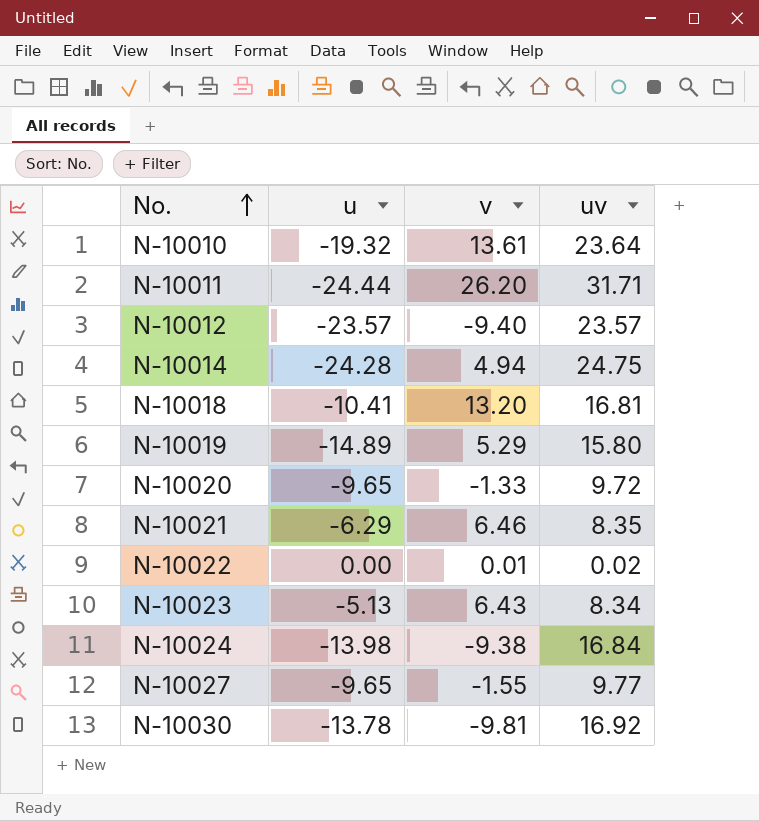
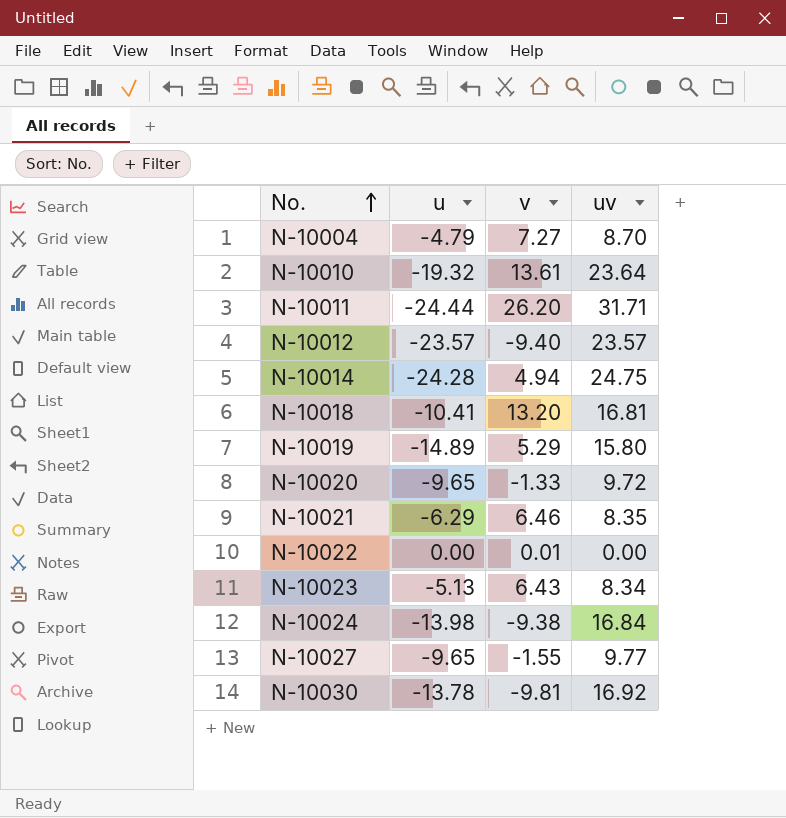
row N-10004: none -> -4.79 | 7.27 | 8.70
N-10022 | uv: 0.02 -> 0.00

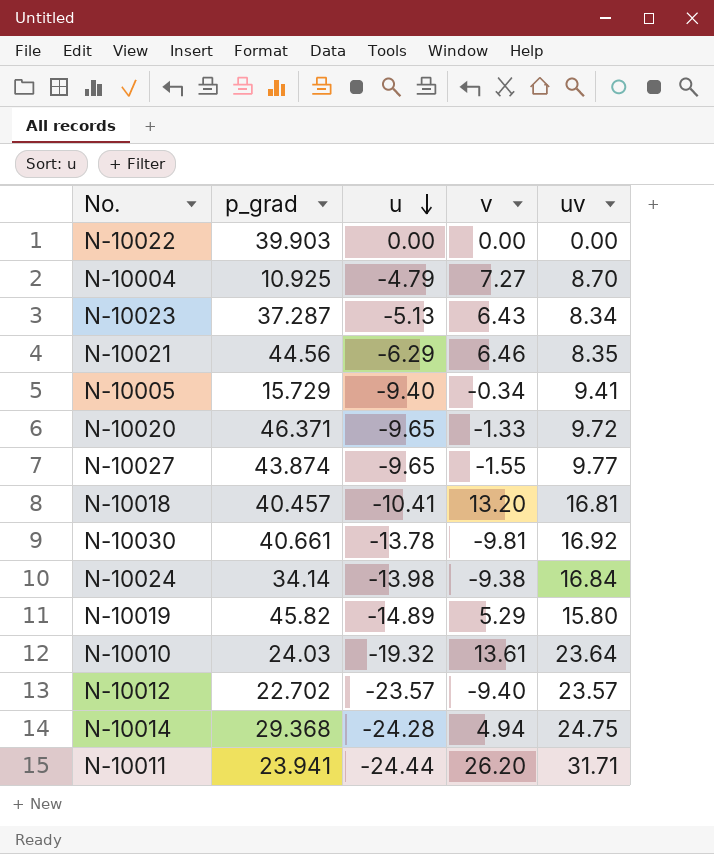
row order: No. ascending -> u descending
column p_grad | position: none -> 2
N-10022 | v: 0.01 -> 0.00
row N-10005: none -> 15.729 | -9.40 | -0.34 | 9.41

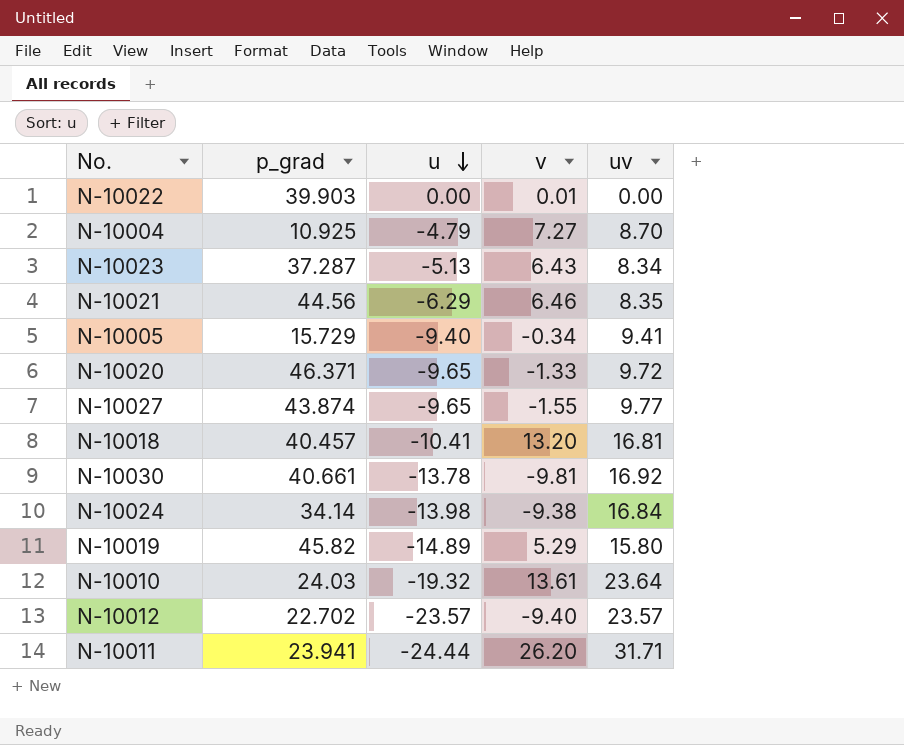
row N-10014: 29.368 | -24.28 | 4.94 | 24.75 -> none
N-10022 | v: 0.00 -> 0.01

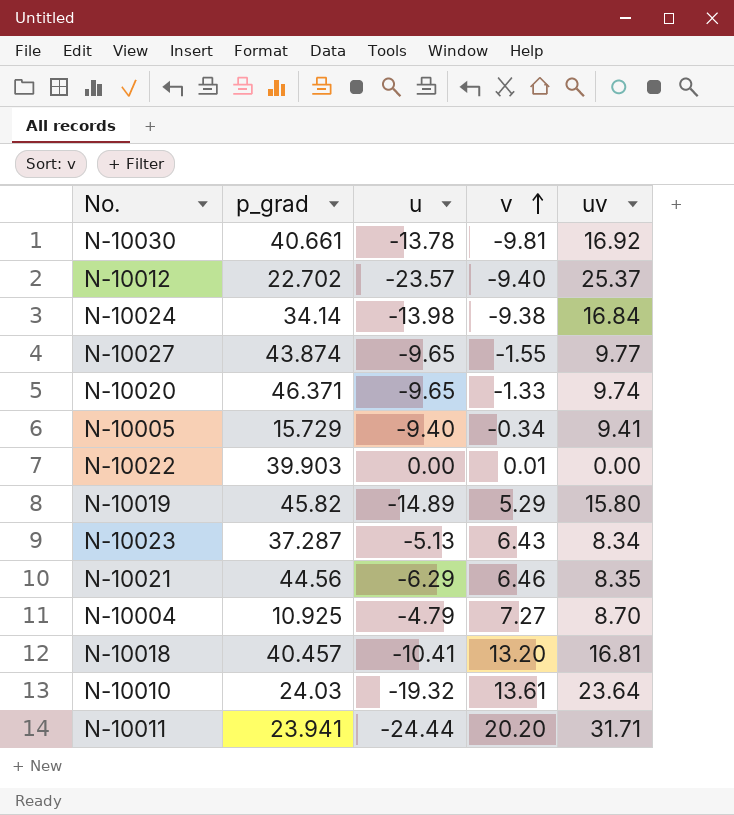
row order: u descending -> v ascending
N-10012 | uv: 23.57 -> 25.37
N-10020 | uv: 9.72 -> 9.74
N-10011 | v: 26.20 -> 20.20

